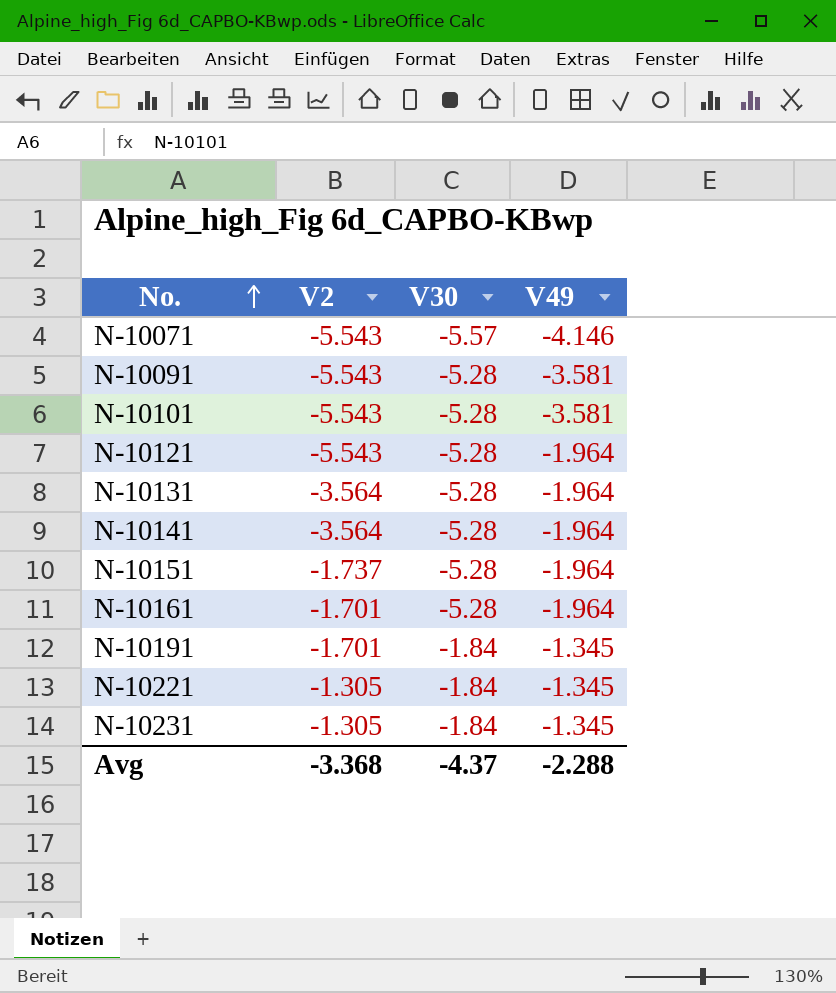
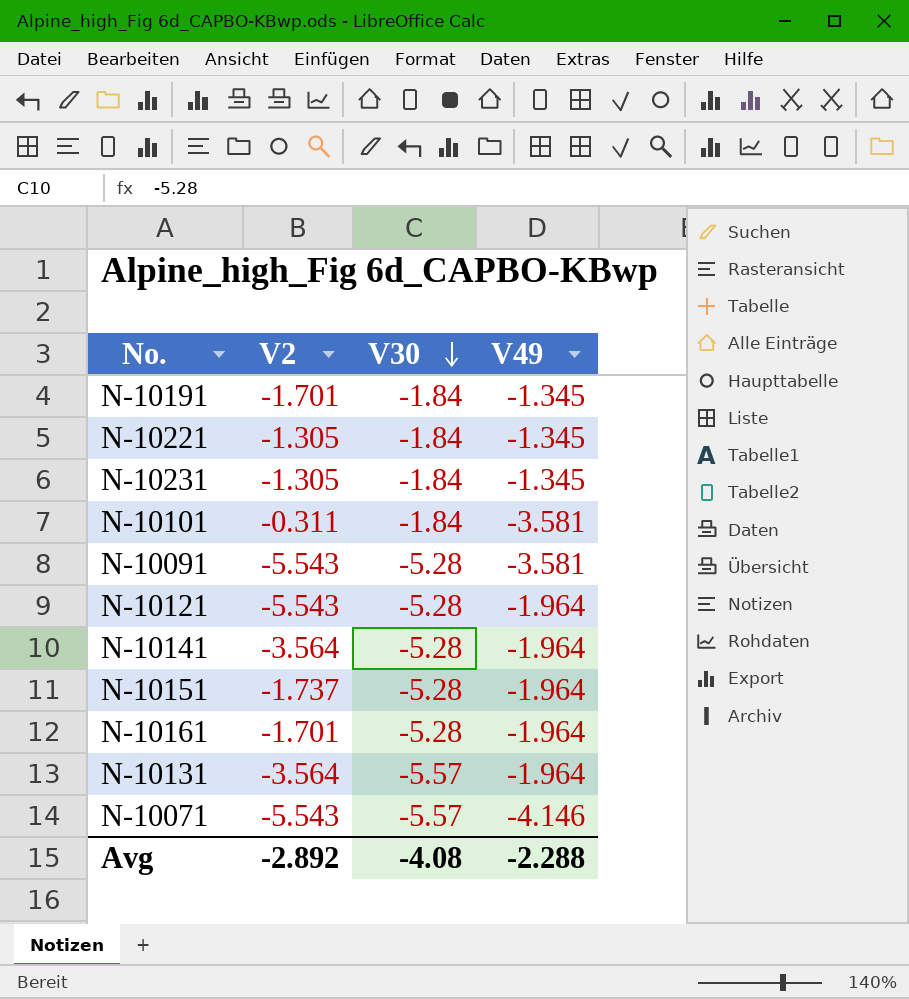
row order: No. ascending -> V30 descending
N-10101 | V2: -5.543 -> -0.311
N-10101 | V30: -5.28 -> -1.84
N-10131 | V30: -5.28 -> -5.57
Avg | V2: -3.368 -> -2.892
Avg | V30: -4.37 -> -4.08

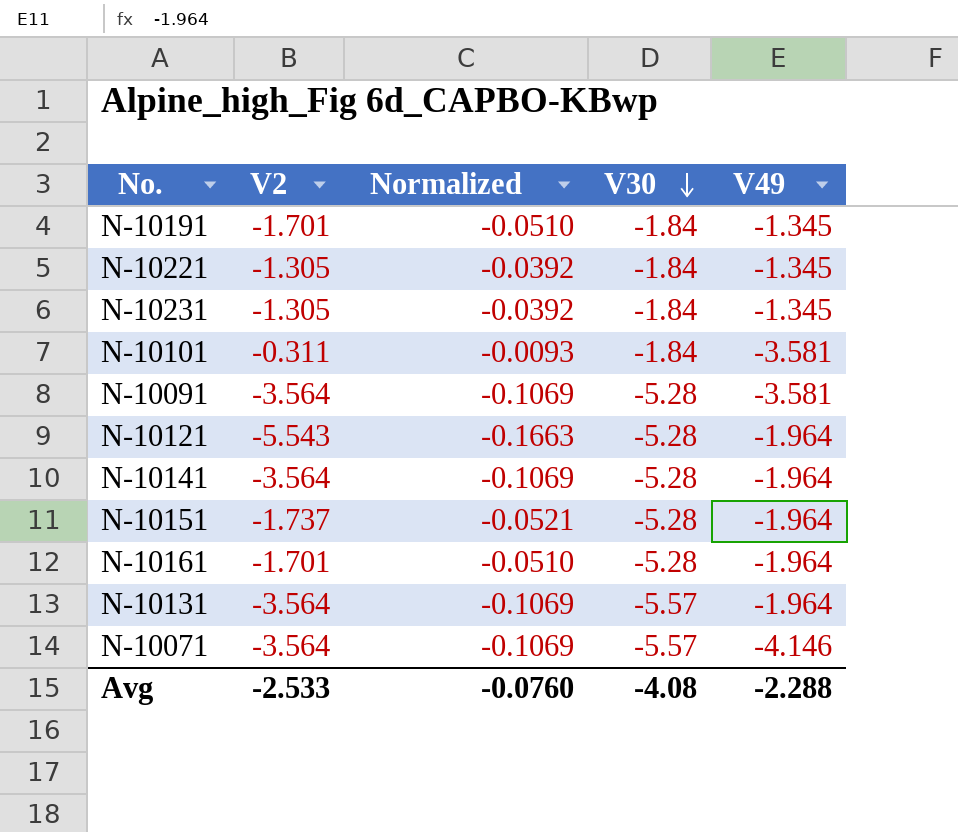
column Normalized | formula: none -> [V2] * 0.03
N-10091 | V2: -5.543 -> -3.564
N-10071 | V2: -5.543 -> -3.564
Avg | V2: -2.892 -> -2.533

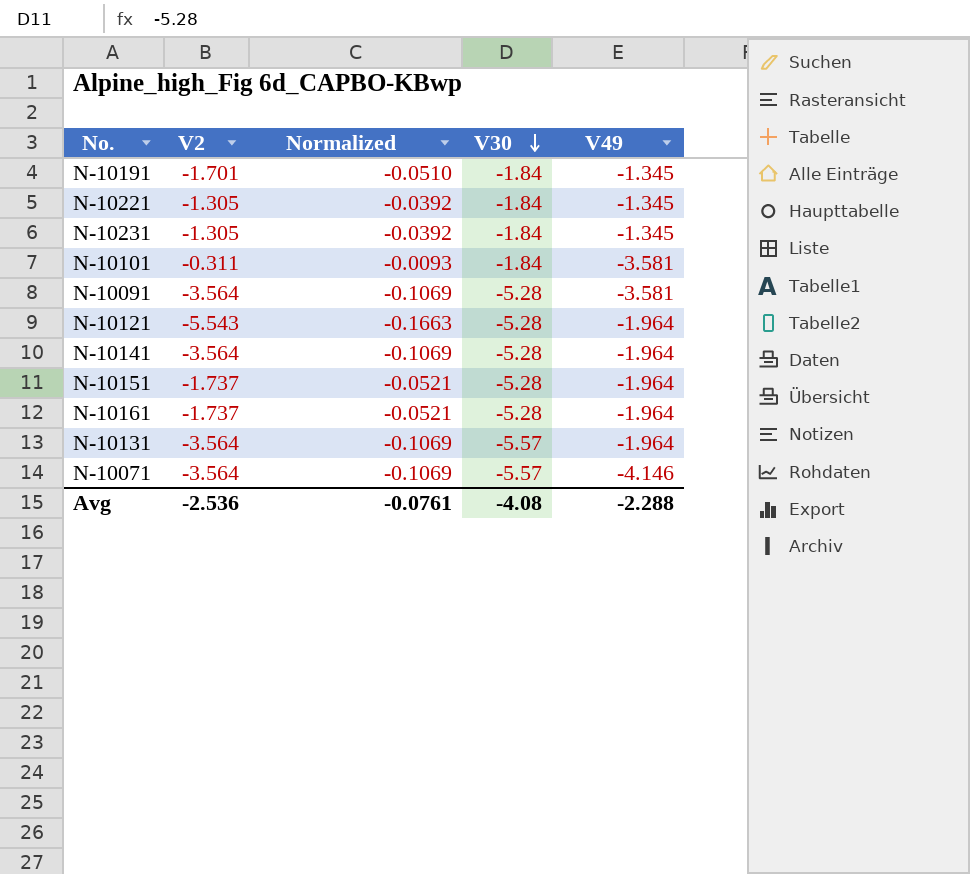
N-10161 | V2: -1.701 -> -1.737
N-10161 | Normalized: -0.0510 -> -0.0521
Avg | V2: -2.533 -> -2.536
Avg | Normalized: -0.0760 -> -0.0761

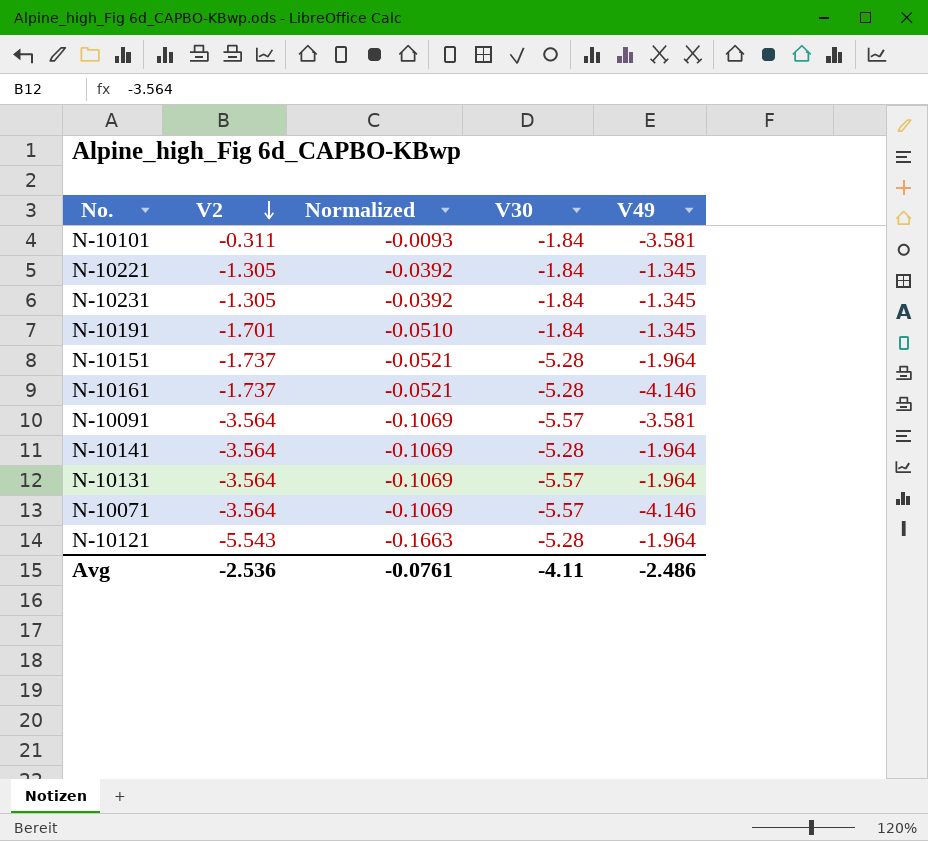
row order: V30 descending -> V2 descending
N-10161 | V49: -1.964 -> -4.146
N-10091 | V30: -5.28 -> -5.57
Avg | V30: -4.08 -> -4.11
Avg | V49: -2.288 -> -2.486

